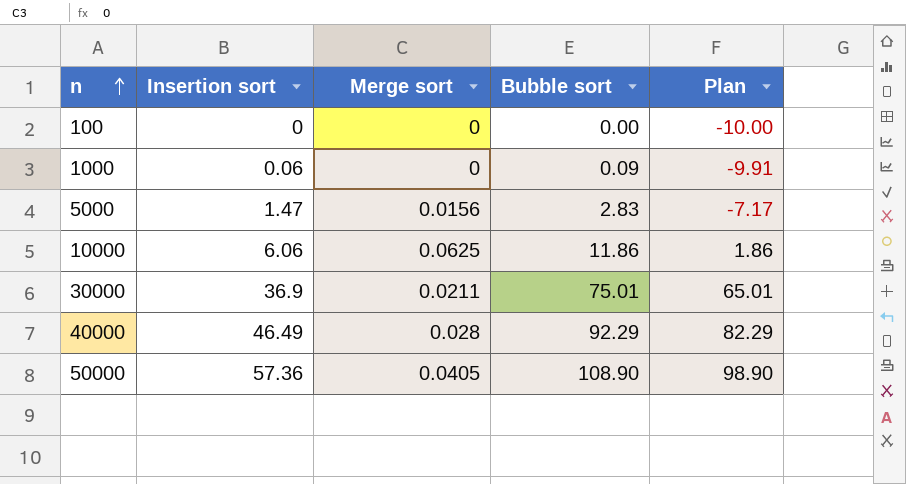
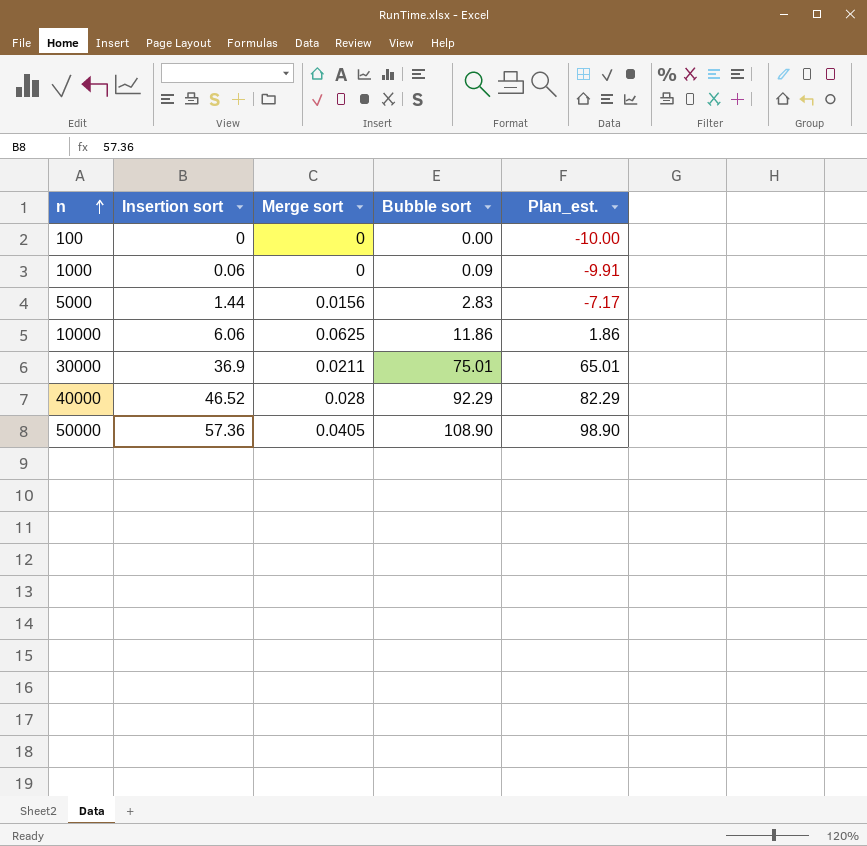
column name: Plan -> Plan_est.
5000 | Insertion sort: 1.47 -> 1.44
40000 | Insertion sort: 46.49 -> 46.52

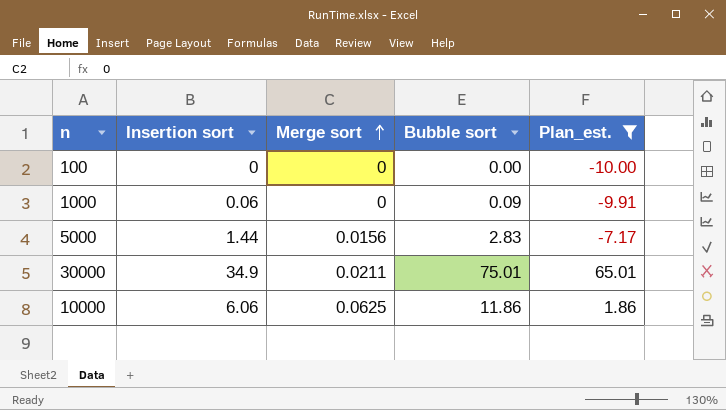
filter: none -> Plan_est. <= 65.01
row order: n ascending -> Merge sort ascending
30000 | Insertion sort: 36.9 -> 34.9

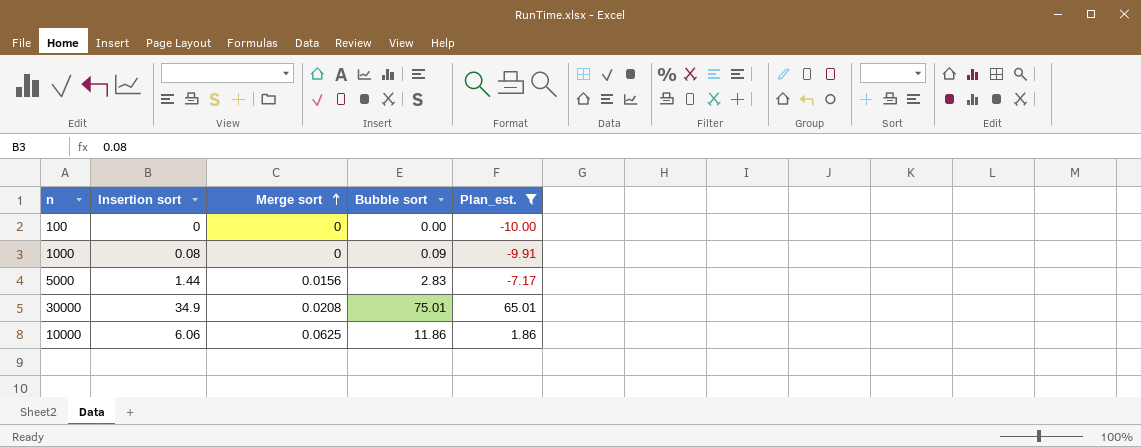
1000 | Insertion sort: 0.06 -> 0.08
30000 | Merge sort: 0.0211 -> 0.0208

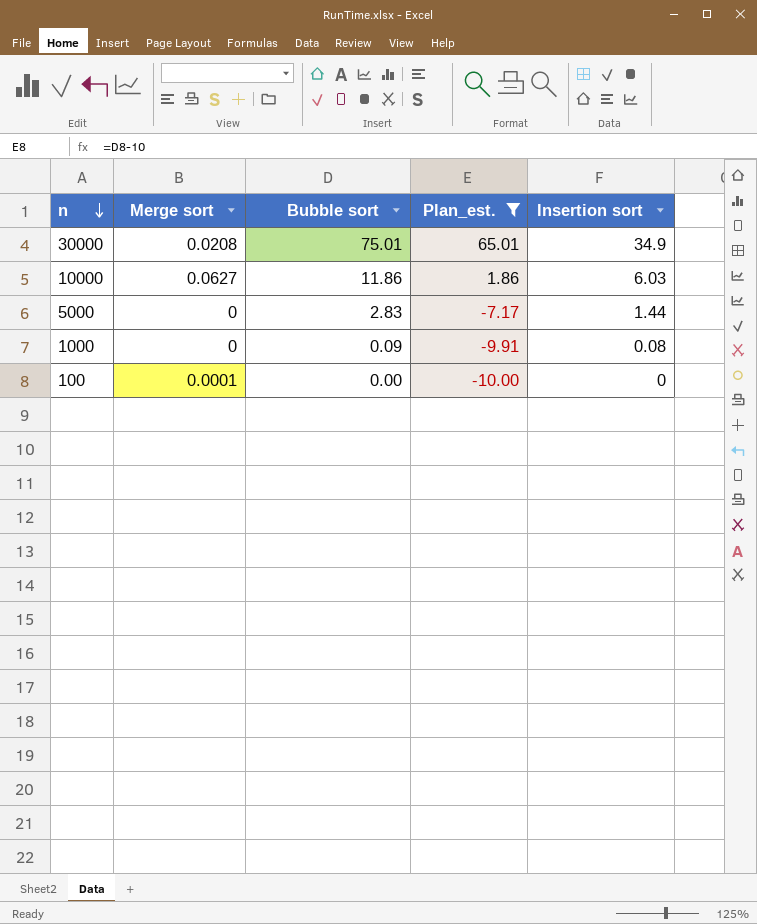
row order: Merge sort ascending -> n descending
column Insertion sort | position: 2 -> 5
10000 | Merge sort: 0.0625 -> 0.0627
10000 | Insertion sort: 6.06 -> 6.03
5000 | Merge sort: 0.0156 -> 0
100 | Merge sort: 0 -> 0.0001

